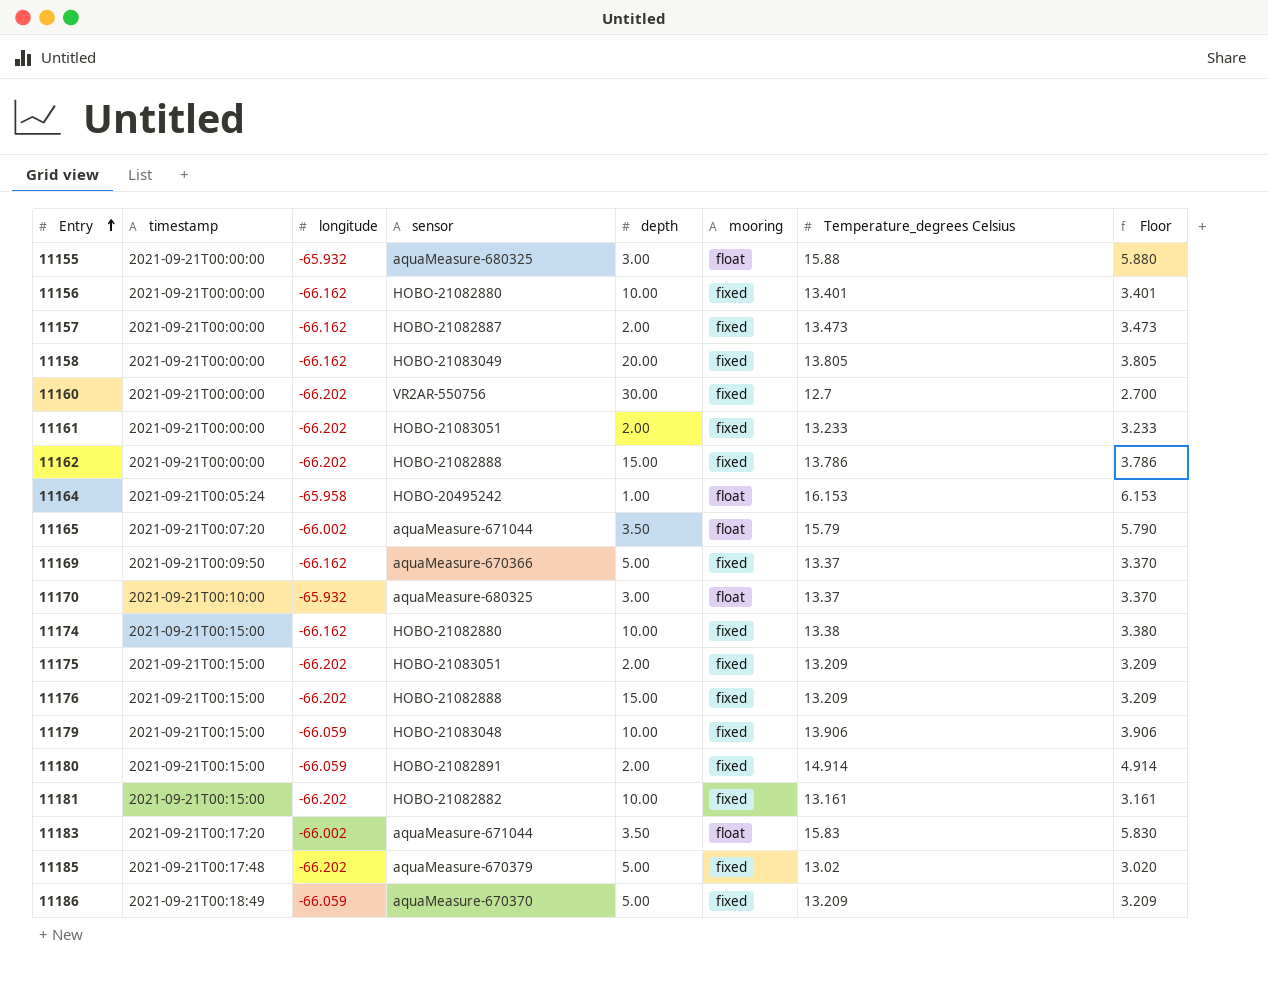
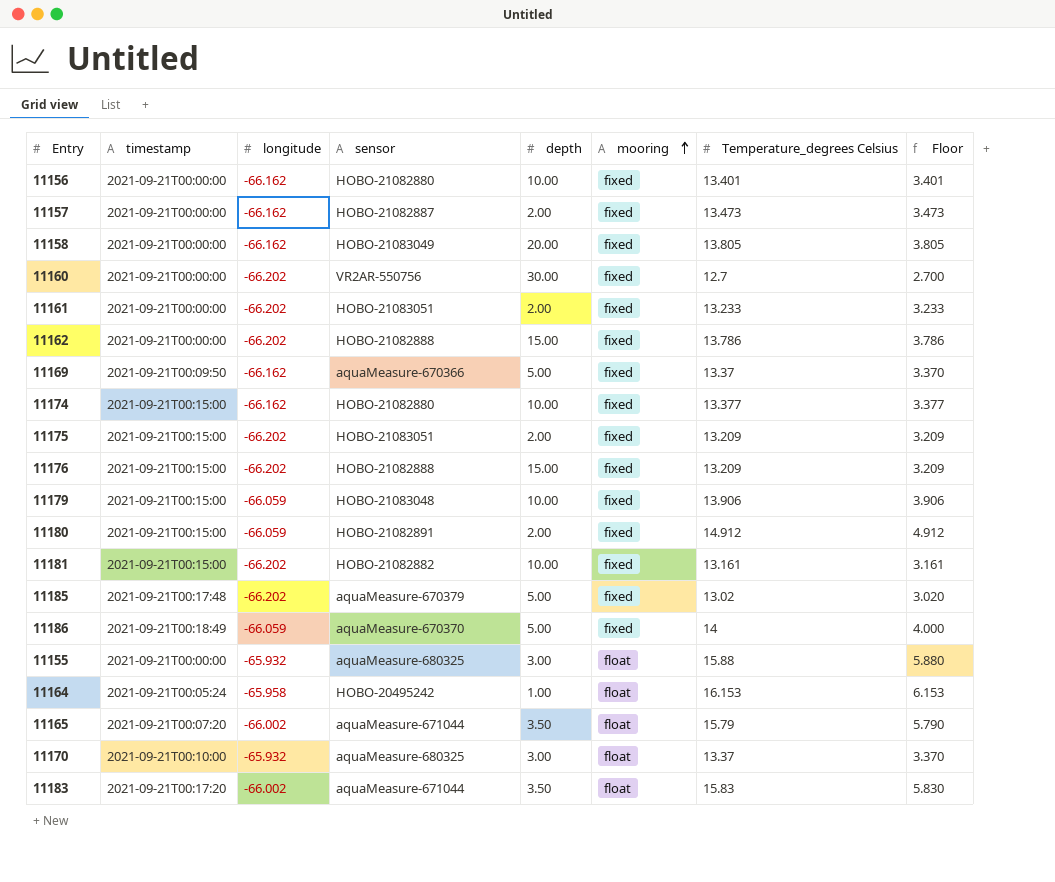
row order: Entry ascending -> mooring ascending
11174 | Temperature_degrees Celsius: 13.38 -> 13.377
11174 | Floor: 3.380 -> 3.377
11180 | Temperature_degrees Celsius: 14.914 -> 14.912
11180 | Floor: 4.914 -> 4.912
11186 | Temperature_degrees Celsius: 13.209 -> 14
11186 | Floor: 3.209 -> 4.000

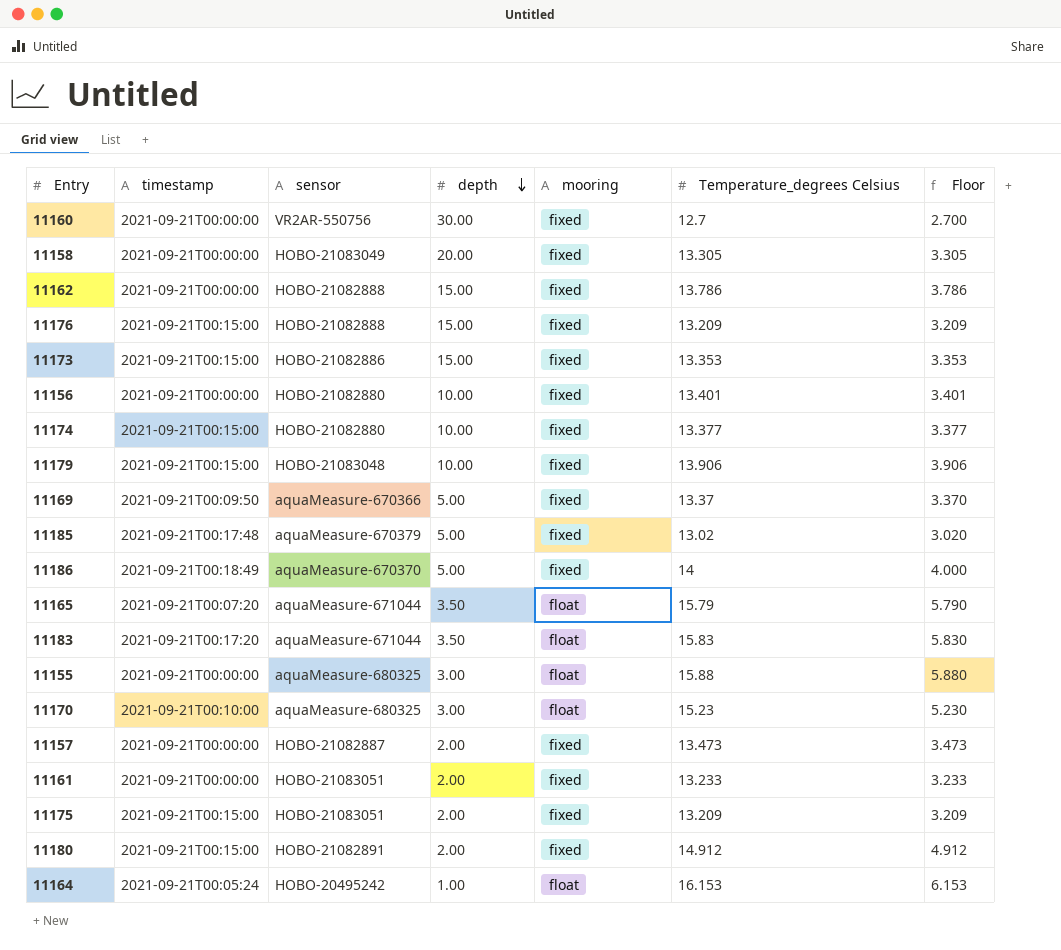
row order: mooring ascending -> depth descending
column longitude | position: 3 -> none
row 11181: 2021-09-21T00:15:00 | -66.202 | HOBO-21082882 | 10.00 | fixed | 13.161 | 3.161 -> none
11158 | Temperature_degrees Celsius: 13.805 -> 13.305
11158 | Floor: 3.805 -> 3.305
row 11173: none -> 2021-09-21T00:15:00 | HOBO-21082886 | 15.00 | fixed | 13.353 | 3.353
11170 | Temperature_degrees Celsius: 13.37 -> 15.23
11170 | Floor: 3.370 -> 5.230

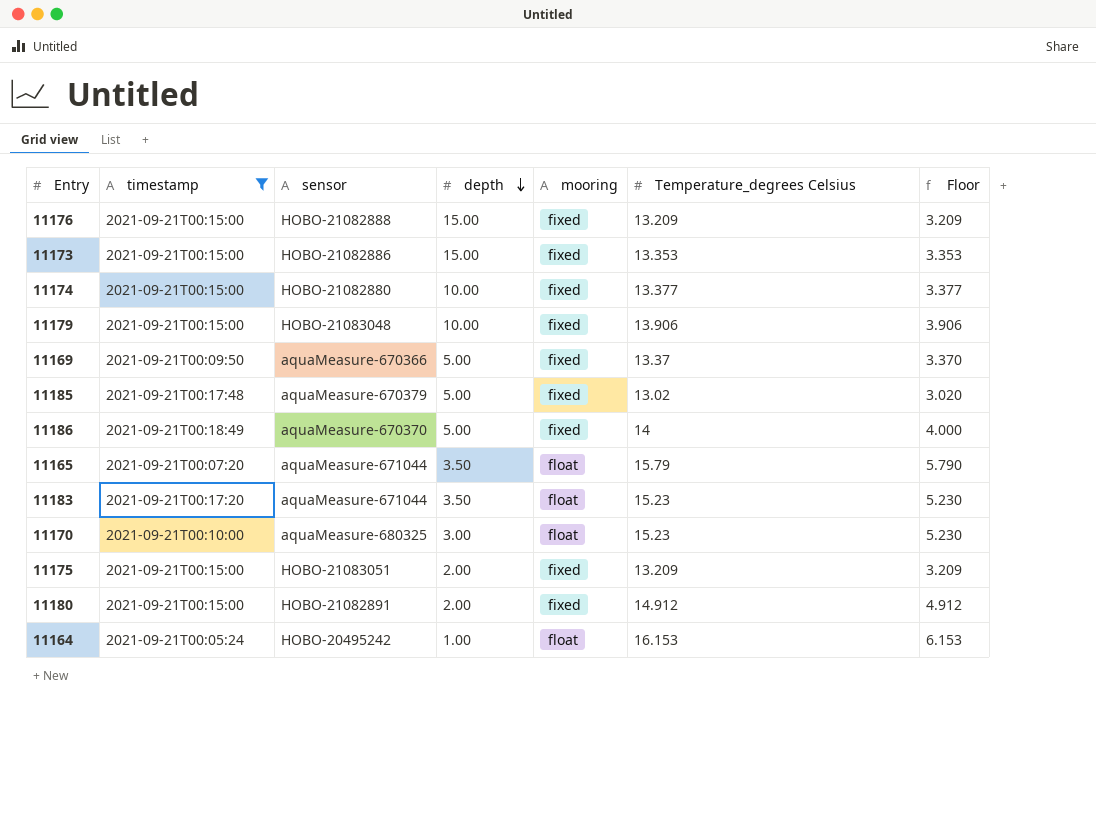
filter: none -> timestamp != 2021-09-21T00:00:00
11183 | Temperature_degrees Celsius: 15.83 -> 15.23
11183 | Floor: 5.830 -> 5.230

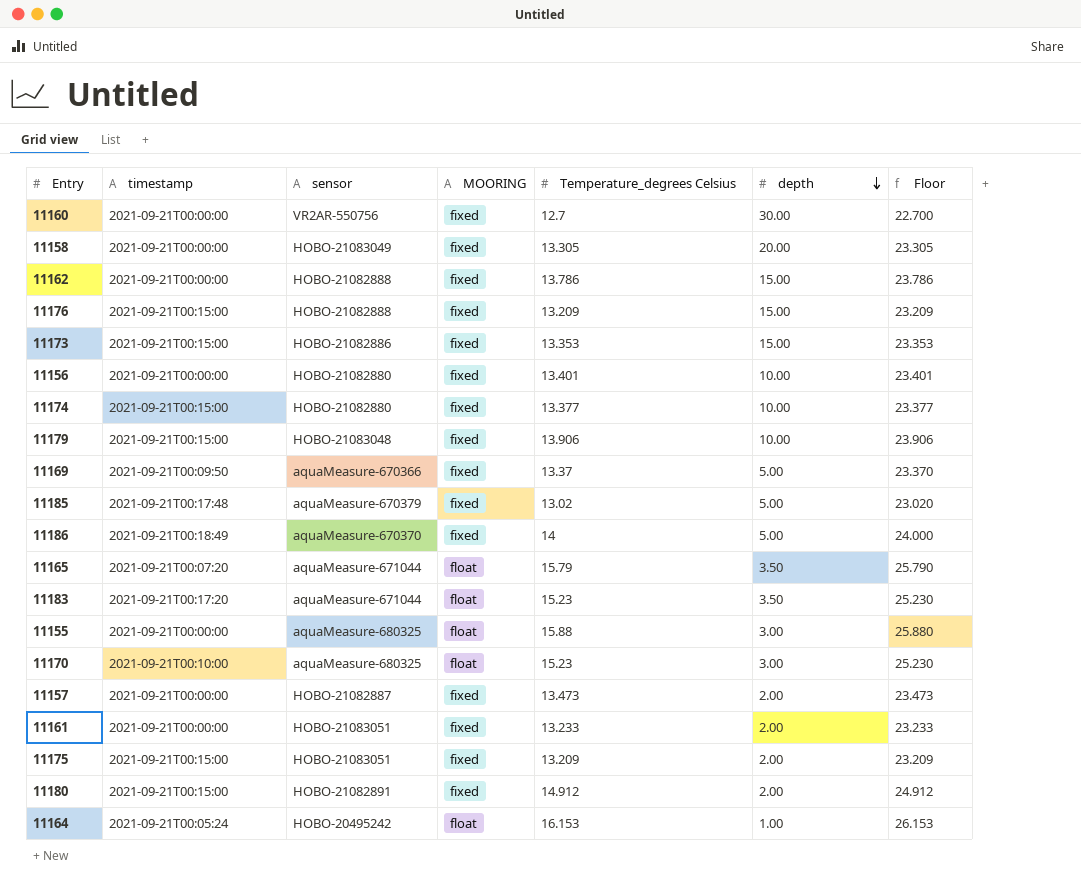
filter: timestamp != 2021-09-21T00:00:00 -> none
column name: mooring -> MOORING
column depth | position: 4 -> 6
column Floor | formula: [Temperature_degrees Celsius] - 10 -> [Temperature_degrees Celsius] + 10

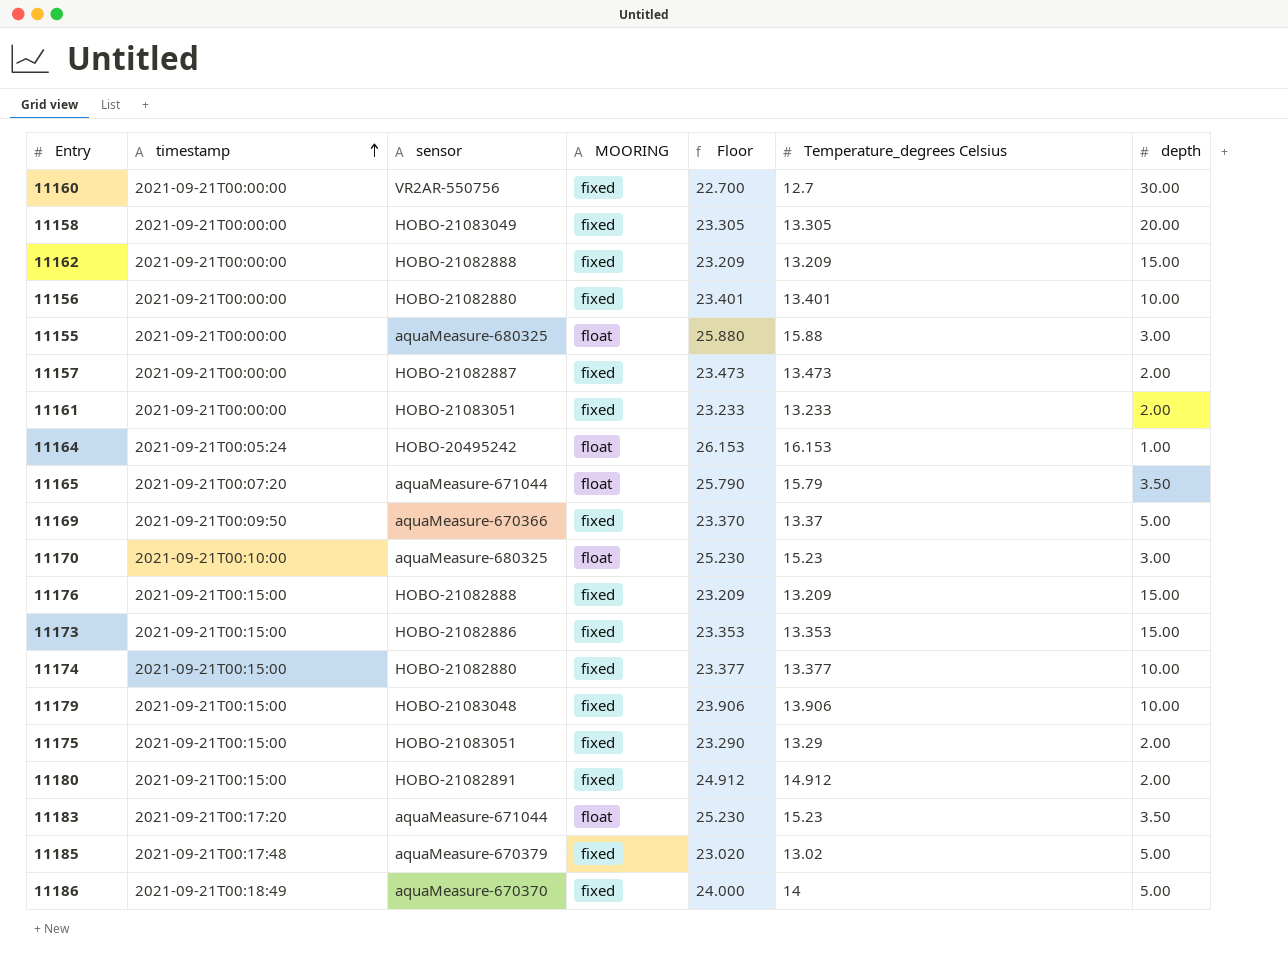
row order: depth descending -> timestamp ascending
column Floor | position: 7 -> 5
11162 | Floor: 23.786 -> 23.209
11162 | Temperature_degrees Celsius: 13.786 -> 13.209
11175 | Floor: 23.209 -> 23.290
11175 | Temperature_degrees Celsius: 13.209 -> 13.29

